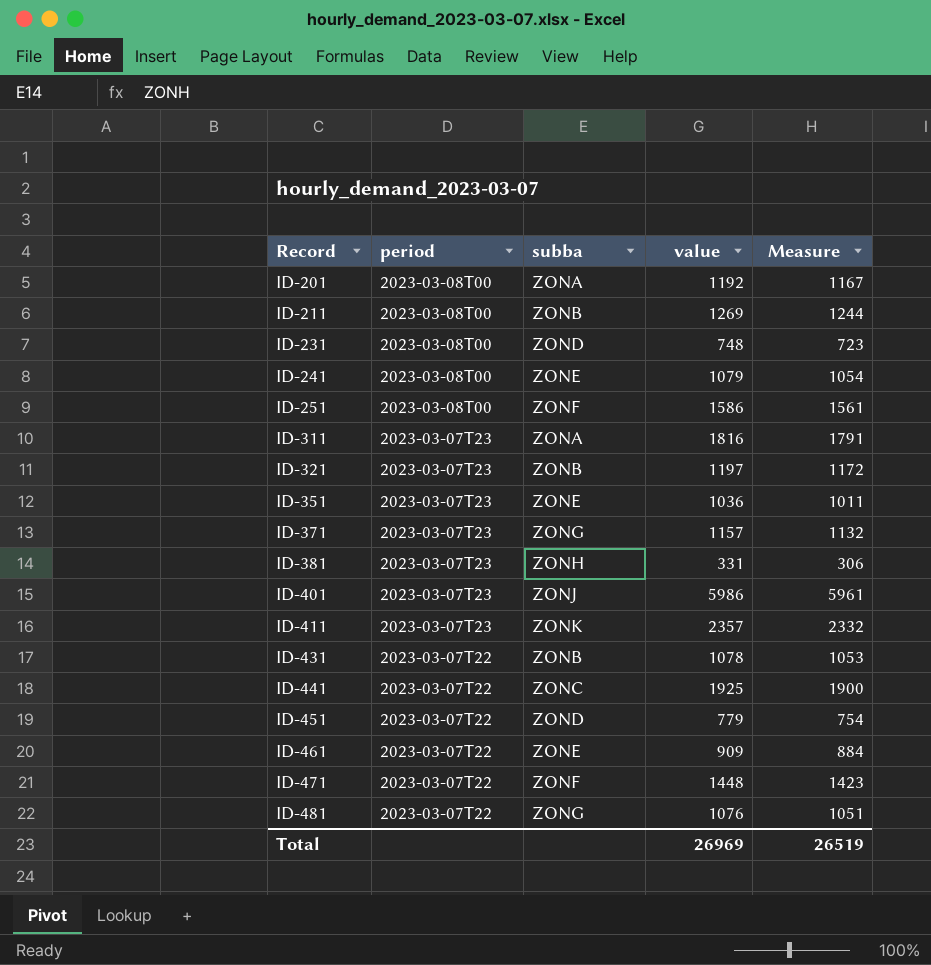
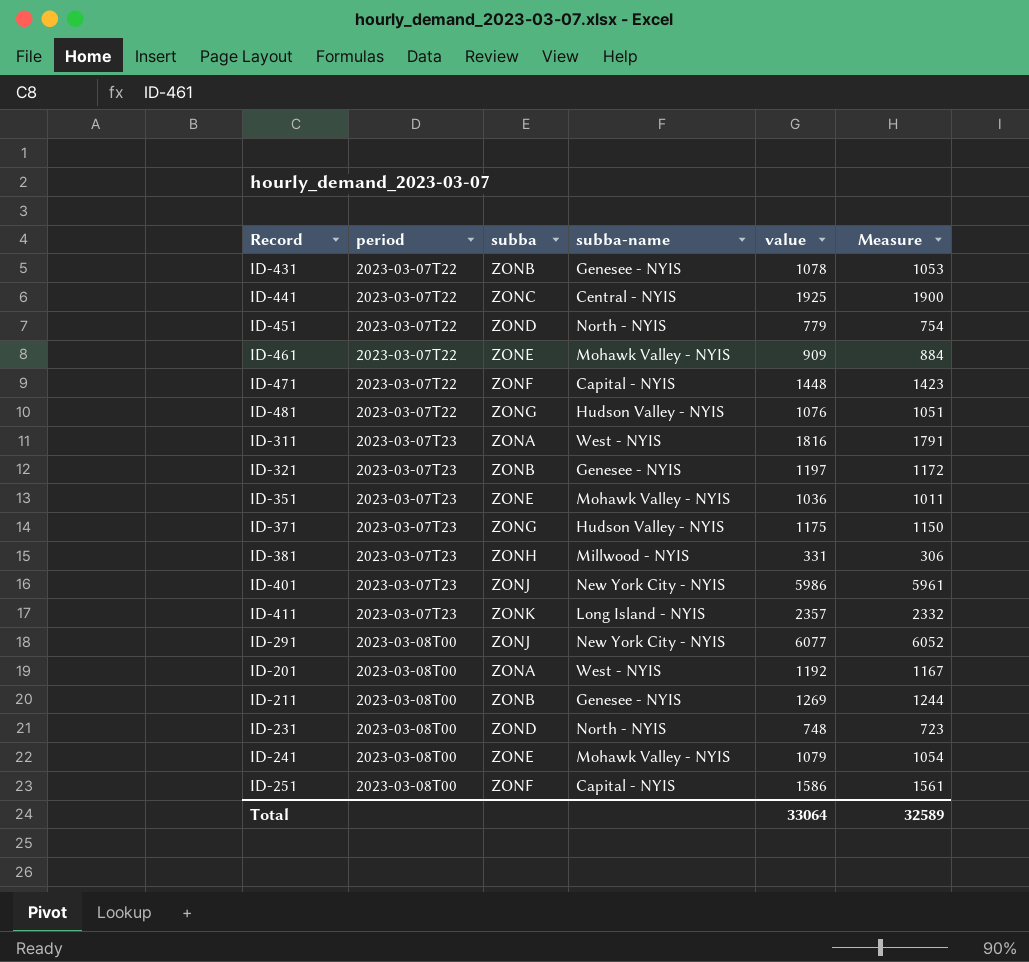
row order: Record ascending -> period ascending
column subba-name | position: none -> 4
ID-371 | value: 1157 -> 1175
ID-371 | Measure: 1132 -> 1150
row ID-291: none -> 2023-03-08T00 | ZONJ | New York City - NYIS | 6077 | 6052
Total | value: 26969 -> 33064
Total | Measure: 26519 -> 32589

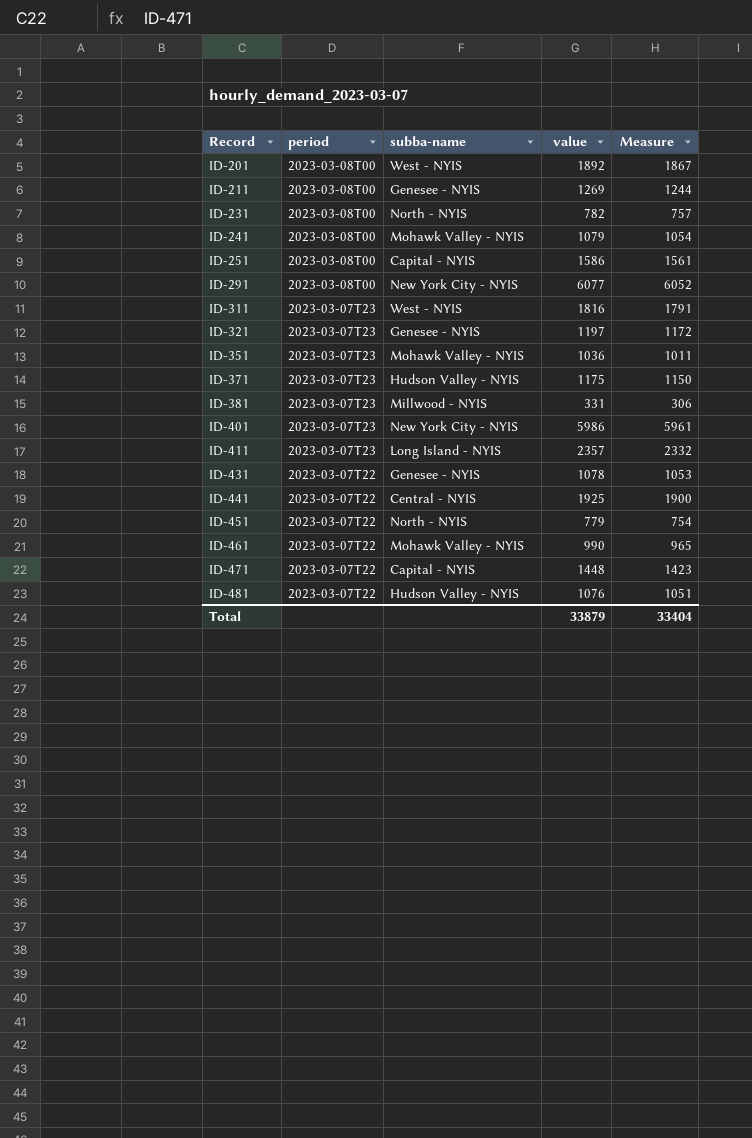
row order: period ascending -> Record ascending
column subba | position: 3 -> none
ID-201 | value: 1192 -> 1892
ID-201 | Measure: 1167 -> 1867
ID-231 | value: 748 -> 782
ID-231 | Measure: 723 -> 757
ID-461 | value: 909 -> 990
ID-461 | Measure: 884 -> 965
Total | value: 33064 -> 33879
Total | Measure: 32589 -> 33404

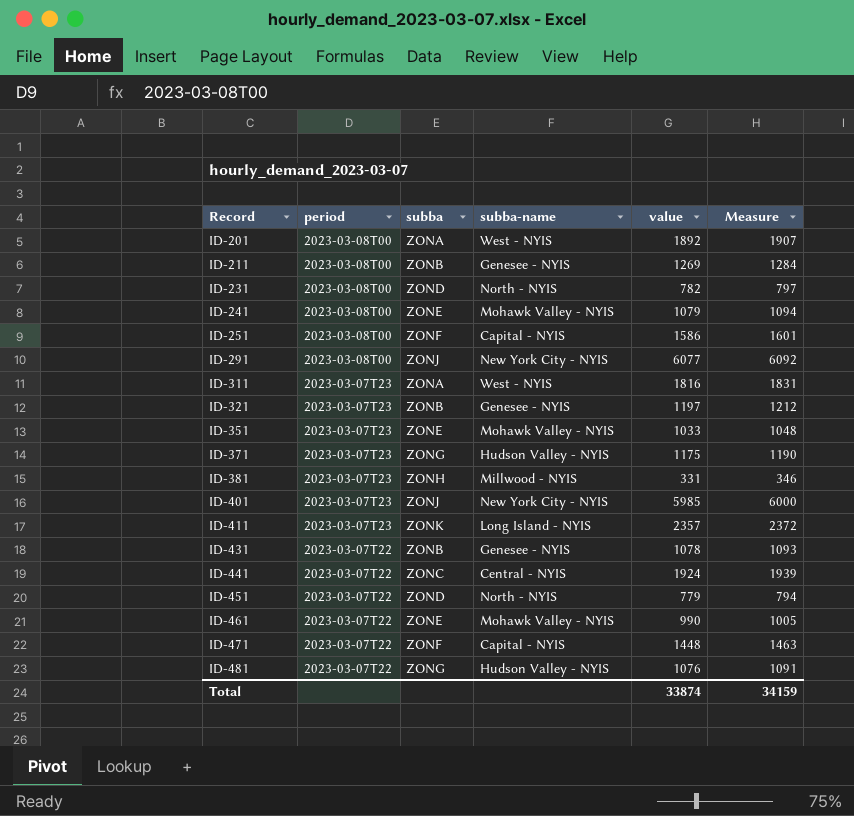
column subba | position: none -> 3
column Measure | formula: [value] - 25 -> [value] + 15
ID-351 | value: 1036 -> 1033
ID-401 | value: 5986 -> 5985
ID-441 | value: 1925 -> 1924
Total | value: 33879 -> 33874
Total | Measure: 33404 -> 34159

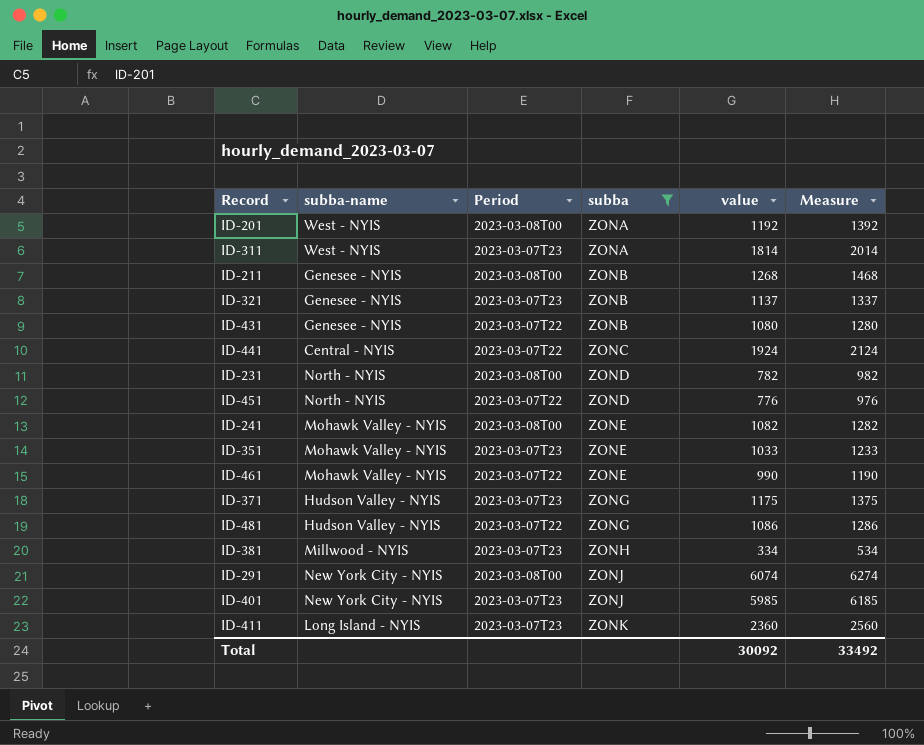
filter: none -> subba != ZONF
row order: Record ascending -> subba ascending
column subba-name | position: 4 -> 2
column name: period -> Period
column Measure | formula: [value] + 15 -> [value] + 200
ID-201 | value: 1892 -> 1192
ID-311 | value: 1816 -> 1814
ID-211 | value: 1269 -> 1268
ID-321 | value: 1197 -> 1137
ID-431 | value: 1078 -> 1080
ID-451 | value: 779 -> 776
ID-241 | value: 1079 -> 1082
ID-481 | value: 1076 -> 1086
ID-381 | value: 331 -> 334
ID-291 | value: 6077 -> 6074
ID-411 | value: 2357 -> 2360
Total | value: 33874 -> 30092
Total | Measure: 34159 -> 33492

